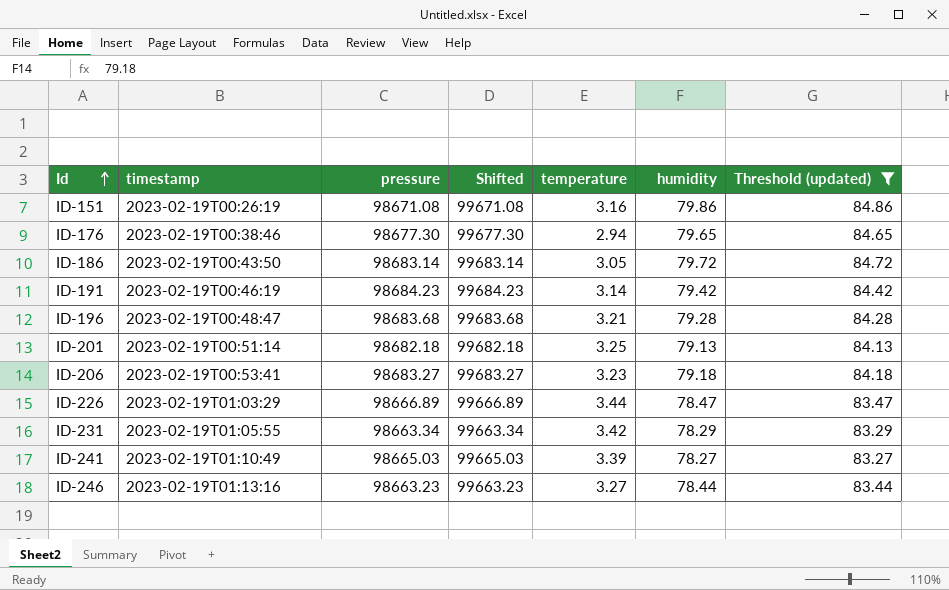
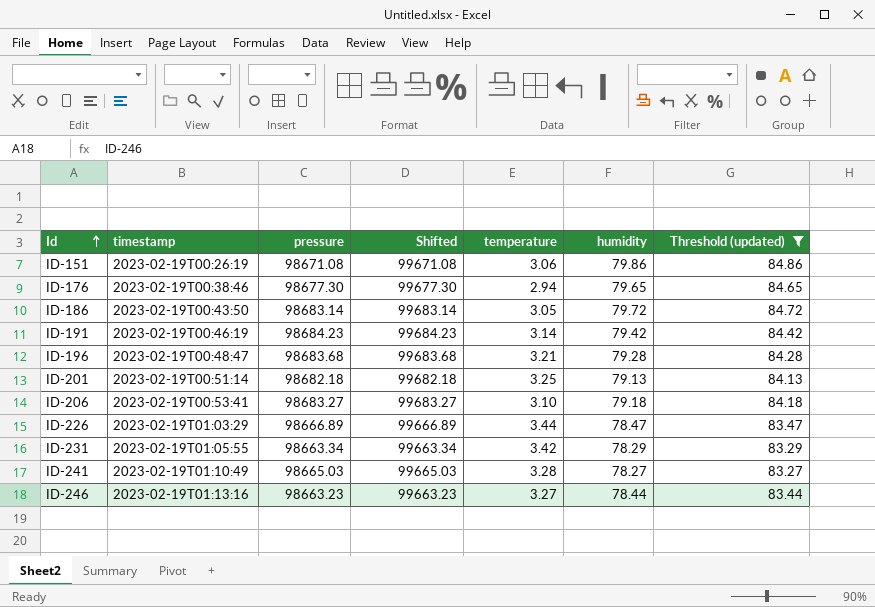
ID-151 | temperature: 3.16 -> 3.06
ID-206 | temperature: 3.23 -> 3.10
ID-241 | temperature: 3.39 -> 3.28

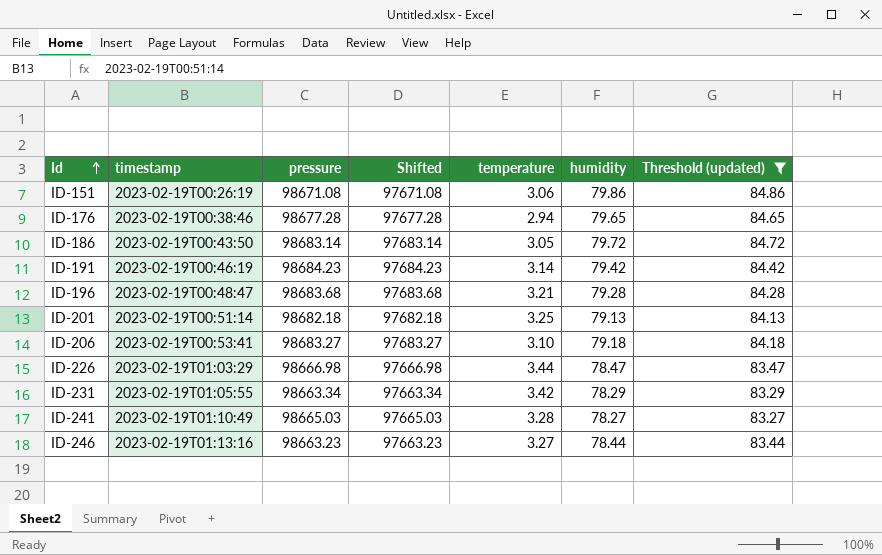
column Shifted | formula: [pressure] + 1000 -> [pressure] - 1000
ID-176 | pressure: 98677.30 -> 98677.28
ID-226 | pressure: 98666.89 -> 98666.98

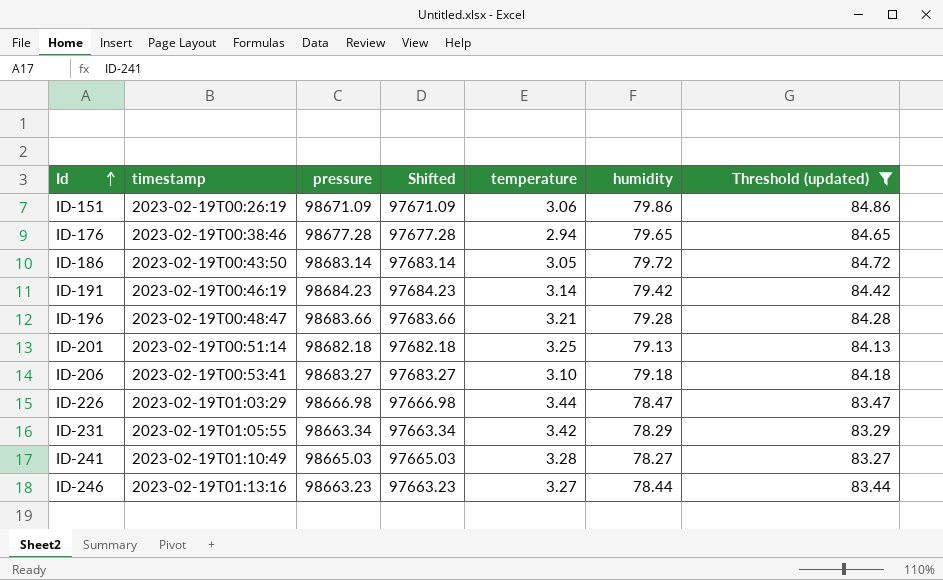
ID-151 | pressure: 98671.08 -> 98671.09
ID-151 | Shifted: 97671.08 -> 97671.09
ID-196 | pressure: 98683.68 -> 98683.66
ID-196 | Shifted: 97683.68 -> 97683.66

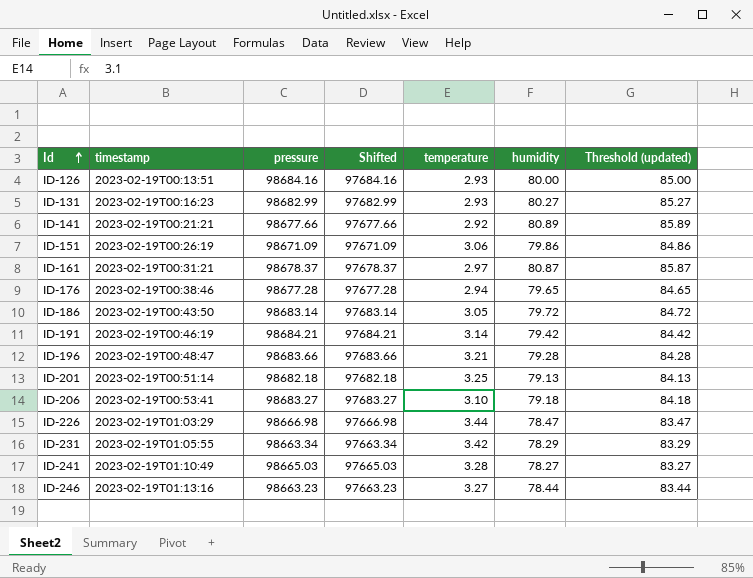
filter: Threshold (updated) <= 84.86 -> none
ID-191 | pressure: 98684.23 -> 98684.21
ID-191 | Shifted: 97684.23 -> 97684.21

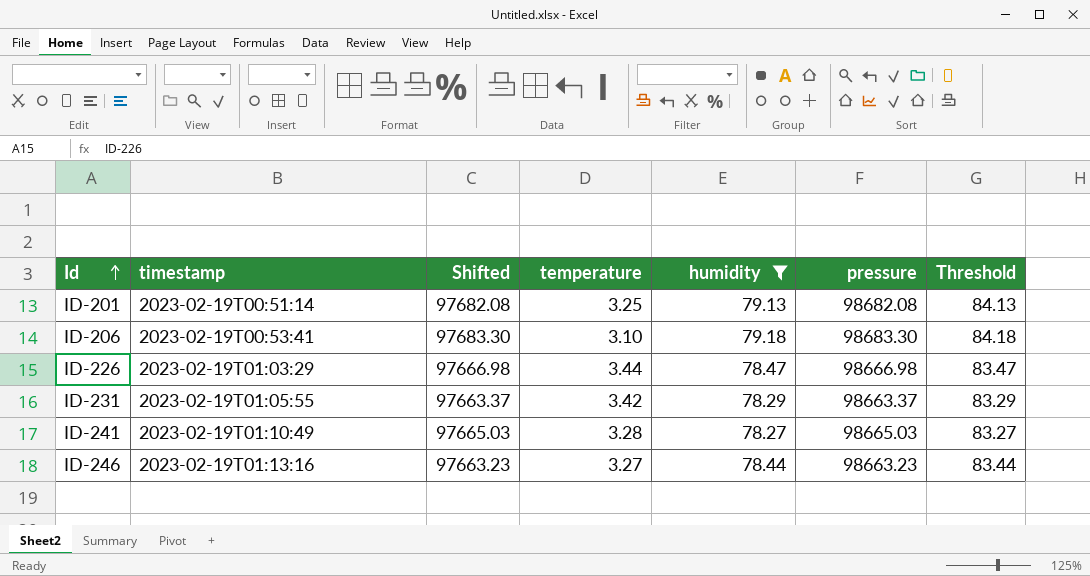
filter: none -> humidity <= 79.18
column pressure | position: 3 -> 6
column name: Threshold (updated) -> Threshold
ID-201 | Shifted: 97682.18 -> 97682.08
ID-201 | pressure: 98682.18 -> 98682.08
ID-206 | Shifted: 97683.27 -> 97683.30
ID-206 | pressure: 98683.27 -> 98683.30
ID-231 | Shifted: 97663.34 -> 97663.37
ID-231 | pressure: 98663.34 -> 98663.37

